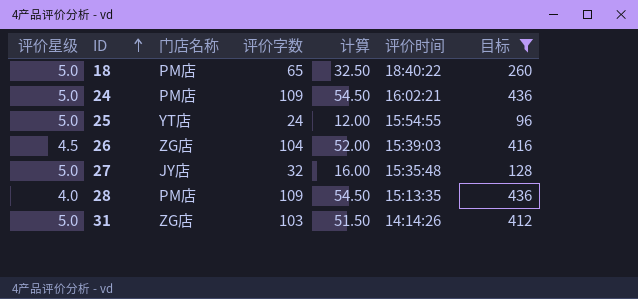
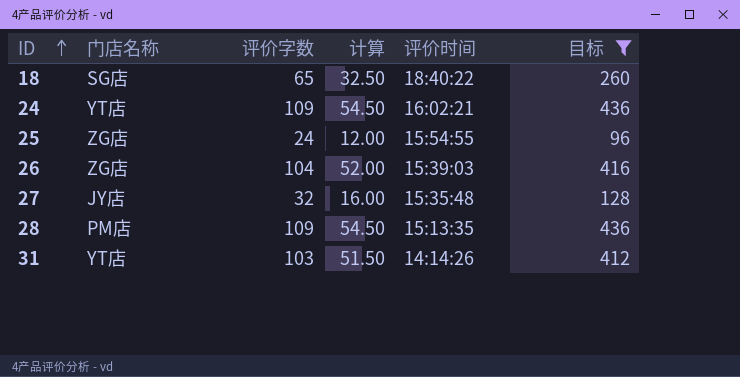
column 评价星级 | position: 1 -> none
18 | 门店名称: PM店 -> SG店
24 | 门店名称: PM店 -> YT店
25 | 门店名称: YT店 -> ZG店
31 | 门店名称: ZG店 -> YT店

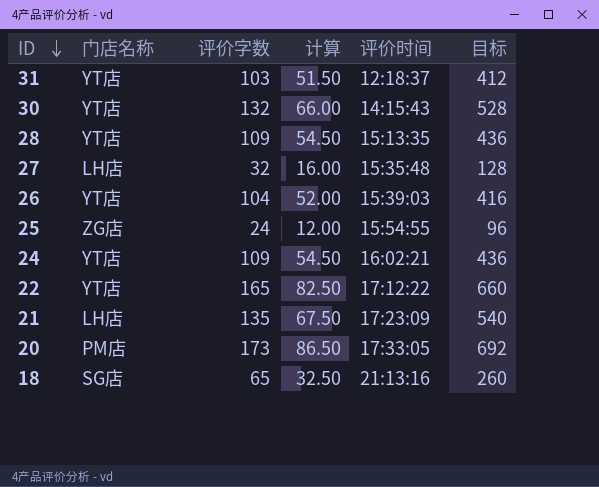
filter: 目标 <= 436 -> none
row order: ID ascending -> ID descending
31 | 评价时间: 14:14:26 -> 12:18:37
28 | 门店名称: PM店 -> YT店
27 | 门店名称: JY店 -> LH店
26 | 门店名称: ZG店 -> YT店
18 | 评价时间: 18:40:22 -> 21:13:16

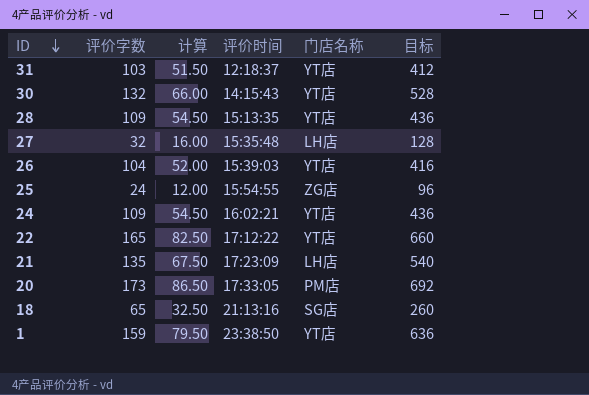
column 门店名称 | position: 2 -> 5
row 1: none -> 159 | 79.50 | 23:38:50 | YT店 | 636

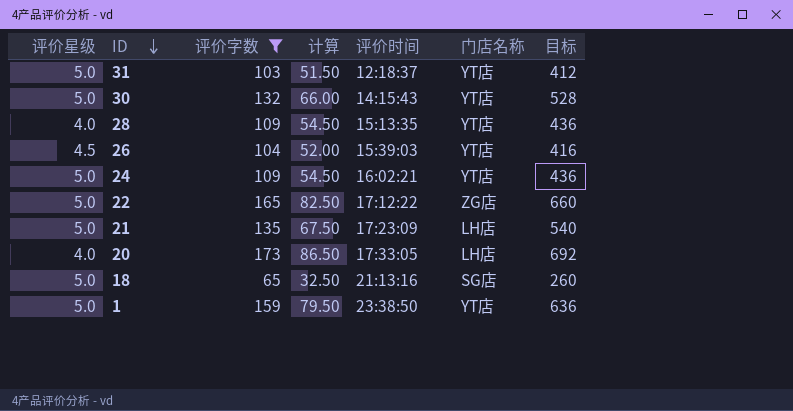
filter: none -> 评价字数 >= 65
column 评价星级 | position: none -> 1
22 | 门店名称: YT店 -> ZG店
20 | 门店名称: PM店 -> LH店

